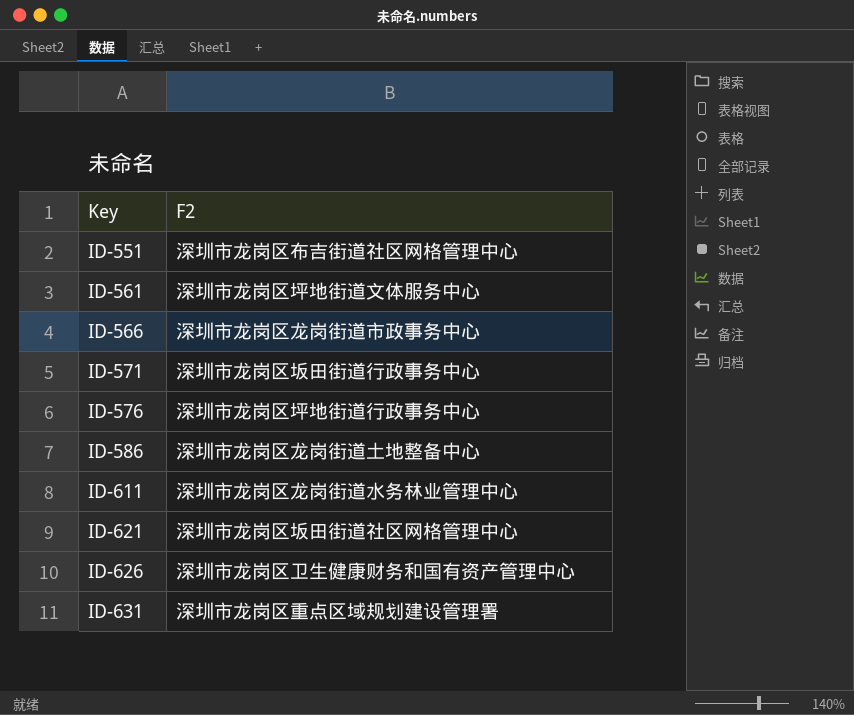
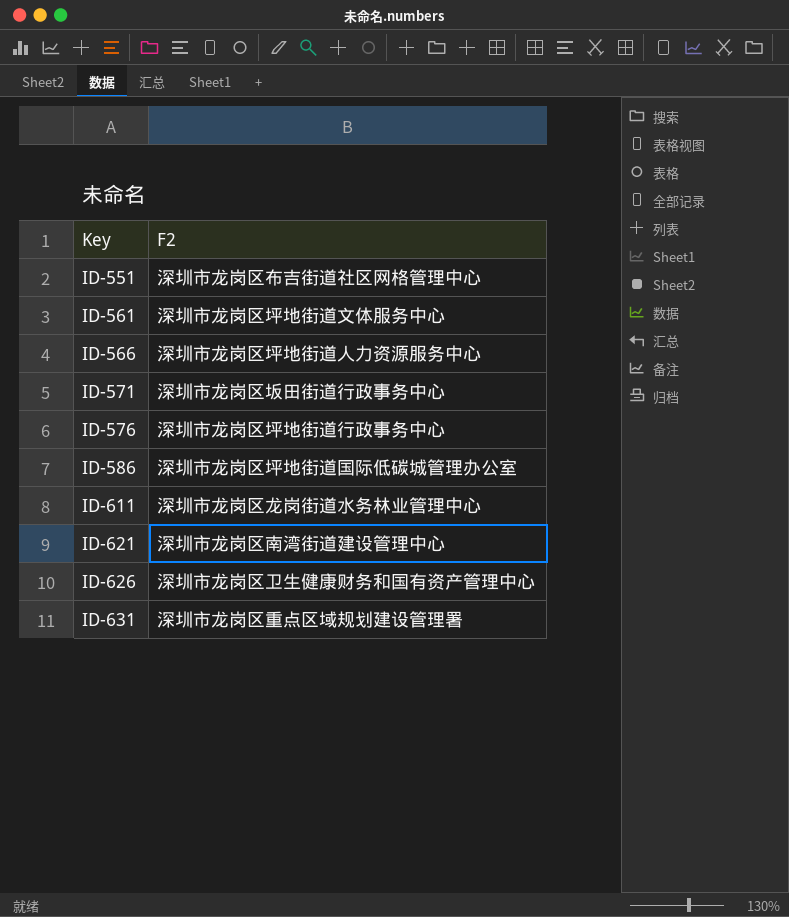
ID-566 | F2: 深圳市龙岗区龙岗街道市政事务中心 -> 深圳市龙岗区坪地街道人力资源服务中心
ID-586 | F2: 深圳市龙岗区龙岗街道土地整备中心 -> 深圳市龙岗区坪地街道国际低碳城管理办公室
ID-621 | F2: 深圳市龙岗区坂田街道社区网格管理中心 -> 深圳市龙岗区南湾街道建设管理中心

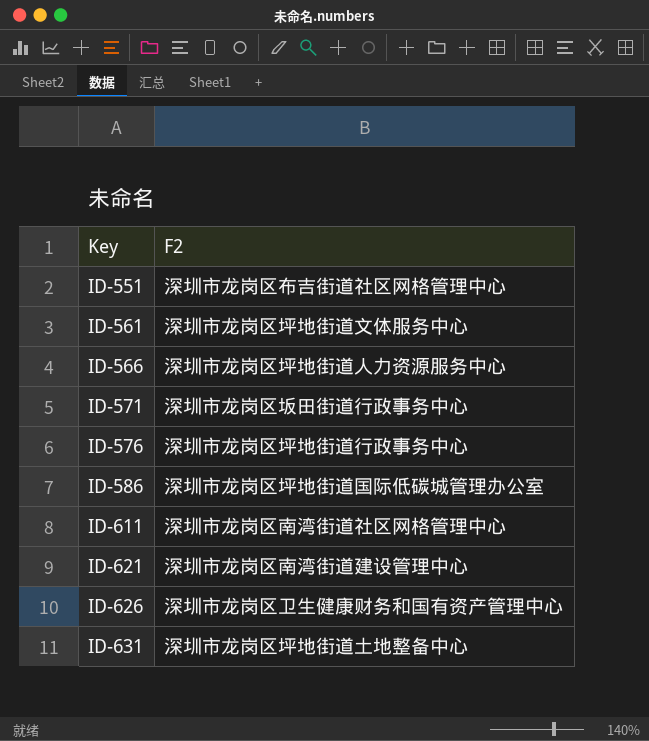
ID-611 | F2: 深圳市龙岗区龙岗街道水务林业管理中心 -> 深圳市龙岗区南湾街道社区网格管理中心
ID-631 | F2: 深圳市龙岗区重点区域规划建设管理署 -> 深圳市龙岗区坪地街道土地整备中心

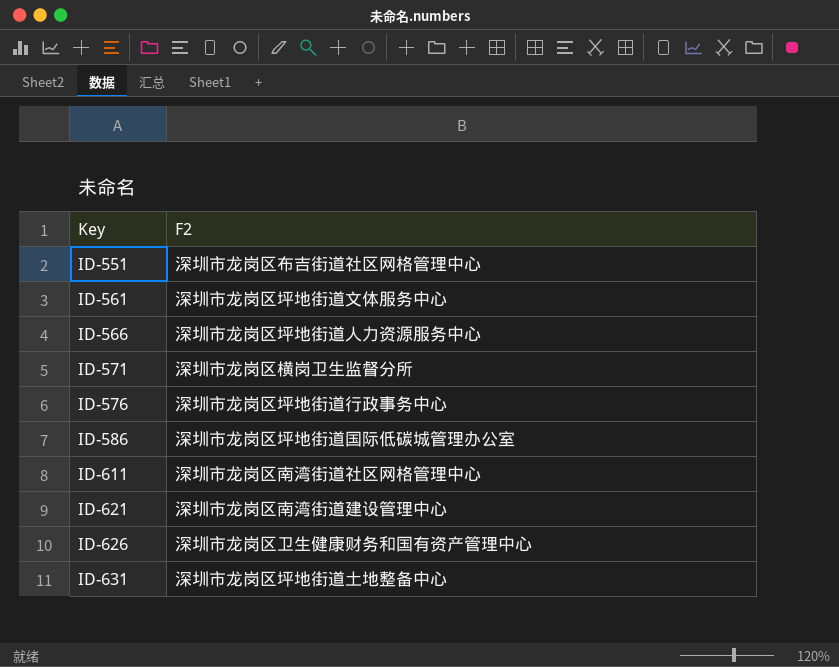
ID-571 | F2: 深圳市龙岗区坂田街道行政事务中心 -> 深圳市龙岗区横岗卫生监督分所

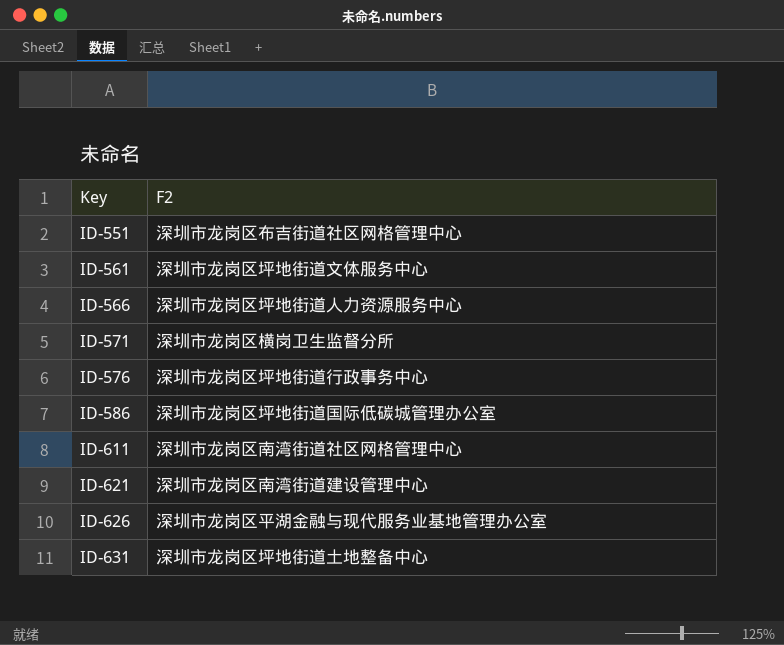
ID-626 | F2: 深圳市龙岗区卫生健康财务和国有资产管理中心 -> 深圳市龙岗区平湖金融与现代服务业基地管理办公室

